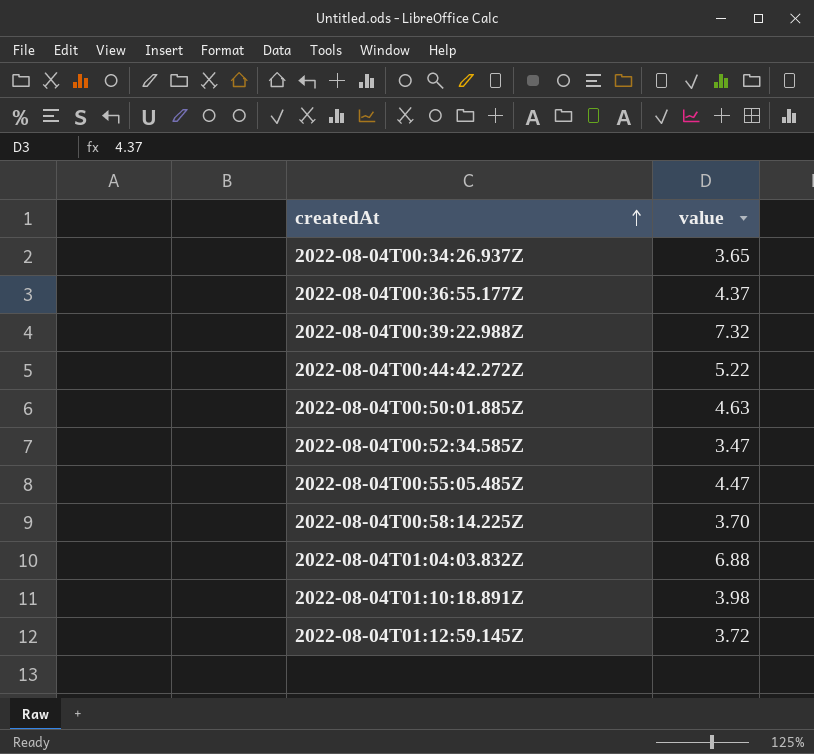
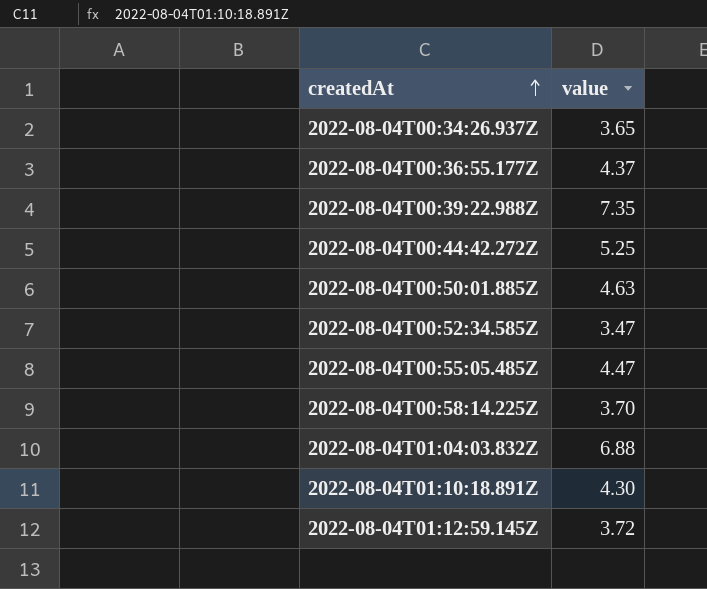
2022-08-04T00:39:22.988Z | value: 7.32 -> 7.35
2022-08-04T00:44:42.272Z | value: 5.22 -> 5.25
2022-08-04T01:10:18.891Z | value: 3.98 -> 4.30

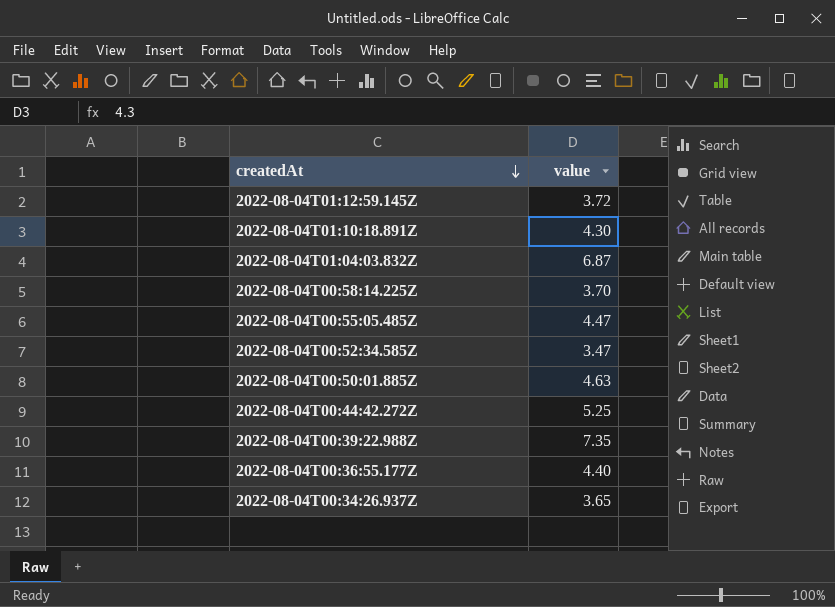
row order: createdAt ascending -> createdAt descending
2022-08-04T01:04:03.832Z | value: 6.88 -> 6.87
2022-08-04T00:36:55.177Z | value: 4.37 -> 4.40

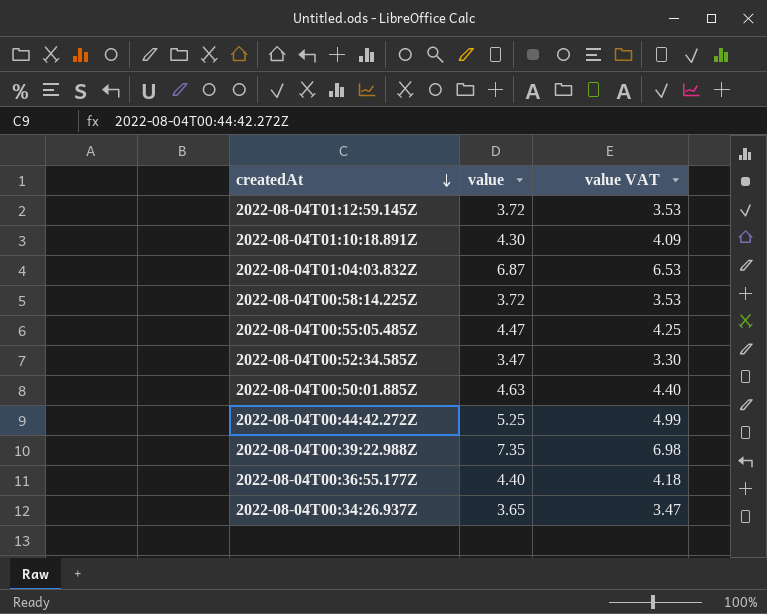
column value VAT | formula: none -> [value] * 0.95
2022-08-04T00:58:14.225Z | value: 3.70 -> 3.72

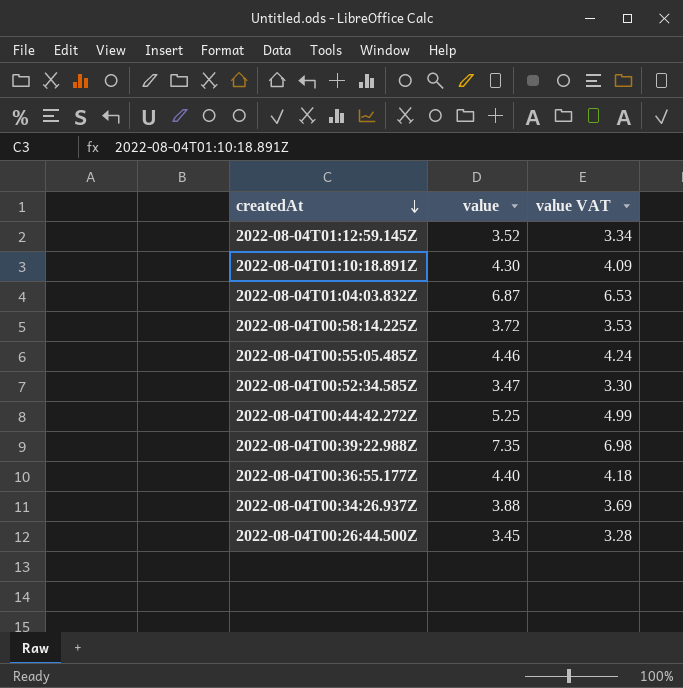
row 2022-08-04T00:50:01.885Z: 4.63 | 4.40 -> none
2022-08-04T01:12:59.145Z | value: 3.72 -> 3.52
2022-08-04T01:12:59.145Z | value VAT: 3.53 -> 3.34
2022-08-04T00:55:05.485Z | value: 4.47 -> 4.46
2022-08-04T00:55:05.485Z | value VAT: 4.25 -> 4.24
2022-08-04T00:34:26.937Z | value: 3.65 -> 3.88
2022-08-04T00:34:26.937Z | value VAT: 3.47 -> 3.69
row 2022-08-04T00:26:44.500Z: none -> 3.45 | 3.28

